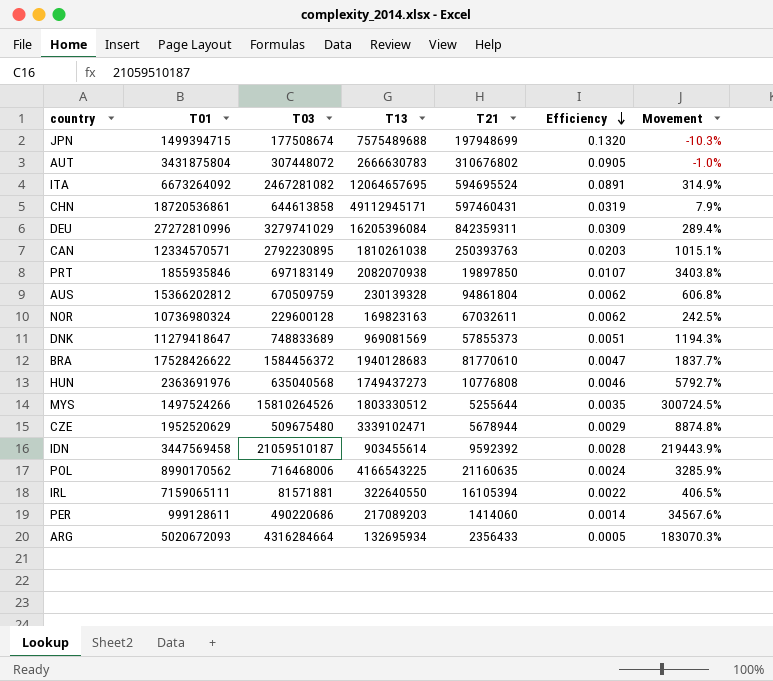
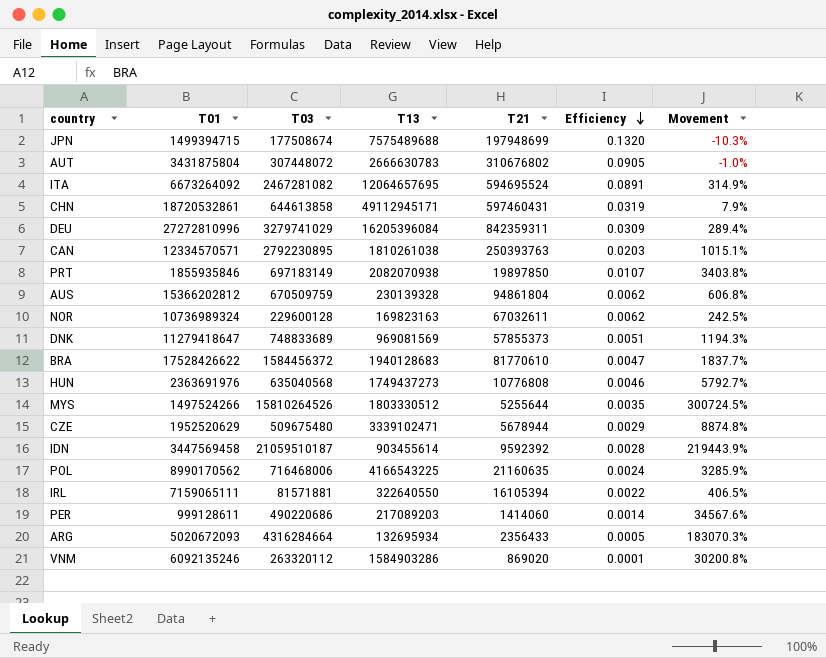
CHN | T01: 18720536861 -> 18720532861
NOR | T01: 10736980324 -> 10736989324
row VNM: none -> 6092135246 | 263320112 | 1584903286 | 869020 | 0.0001 | 30200.8%

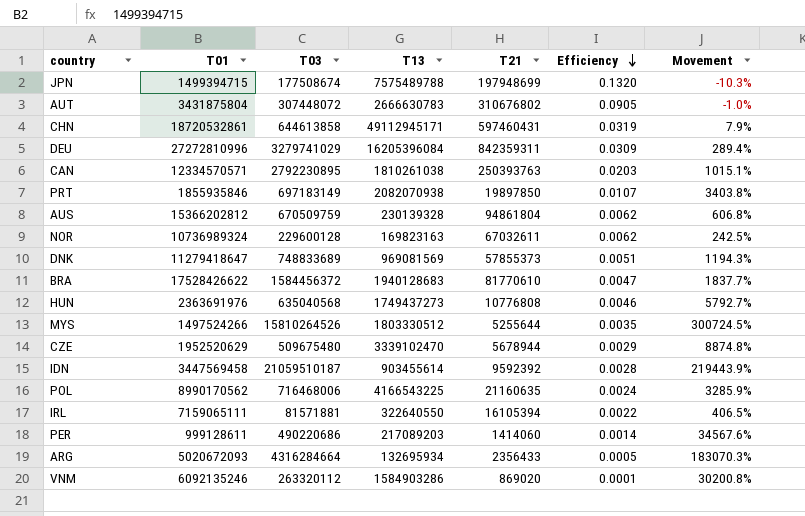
row ITA: 6673264092 | 2467281082 | 12064657695 | 594695524 | 0.0891 | 314.9% -> none
JPN | T13: 7575489688 -> 7575489788
CZE | T13: 3339102471 -> 3339102470

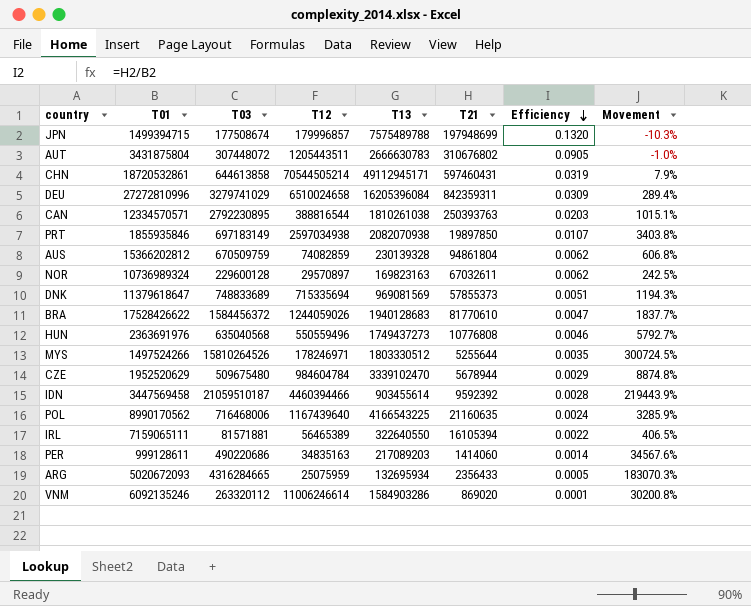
column T12 | position: none -> 4
DNK | T01: 11279418647 -> 11379618647
ARG | T03: 4316284664 -> 4316284665

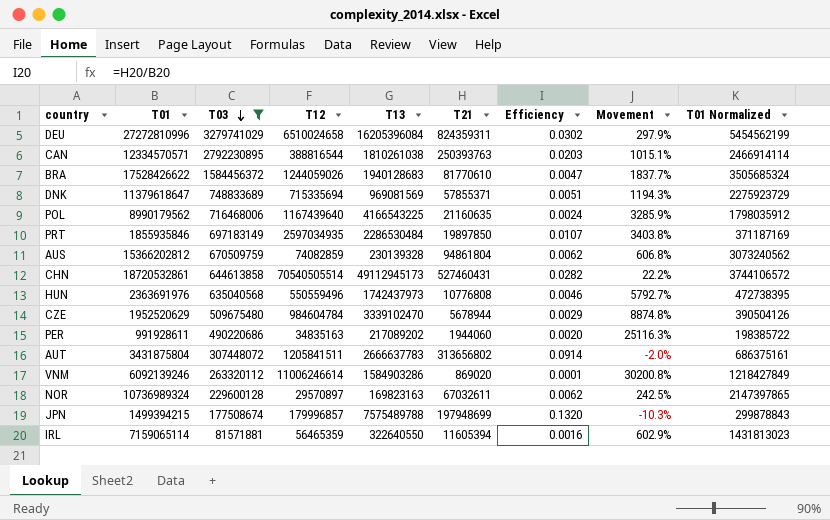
filter: none -> T03 <= 3279741029
row order: Efficiency descending -> T03 descending
column T01 Normalized | formula: none -> [T01] * 0.2
DEU | T21: 842359311 -> 824359311
DEU | Efficiency: 0.0309 -> 0.0302
DEU | Movement: 289.4% -> 297.9%
DNK | T21: 57855373 -> 57855371
POL | T01: 8990170562 -> 8990179562
PRT | T12: 2597034938 -> 2597034935
PRT | T13: 2082070938 -> 2286530484
CHN | T12: 70544505214 -> 70540505514
CHN | T13: 49112945171 -> 49112945173
CHN | T21: 597460431 -> 527460431
CHN | Efficiency: 0.0319 -> 0.0282
CHN | Movement: 7.9% -> 22.2%
HUN | T13: 1749437273 -> 1742437973
PER | T01: 999128611 -> 991928611
PER | T13: 217089203 -> 217089202
PER | T21: 1414060 -> 1944060
PER | Efficiency: 0.0014 -> 0.0020
PER | Movement: 34567.6% -> 25116.3%
AUT | T12: 1205443511 -> 1205841511
AUT | T13: 2666630783 -> 2666637783
AUT | T21: 310676802 -> 313656802
AUT | Efficiency: 0.0905 -> 0.0914
AUT | Movement: -1.0% -> -2.0%
VNM | T01: 6092135246 -> 6092139246
JPN | T01: 1499394715 -> 1499394215
IRL | T01: 7159065111 -> 7159065114
IRL | T12: 56465389 -> 56465359
IRL | T21: 16105394 -> 11605394
IRL | Efficiency: 0.0022 -> 0.0016
IRL | Movement: 406.5% -> 602.9%

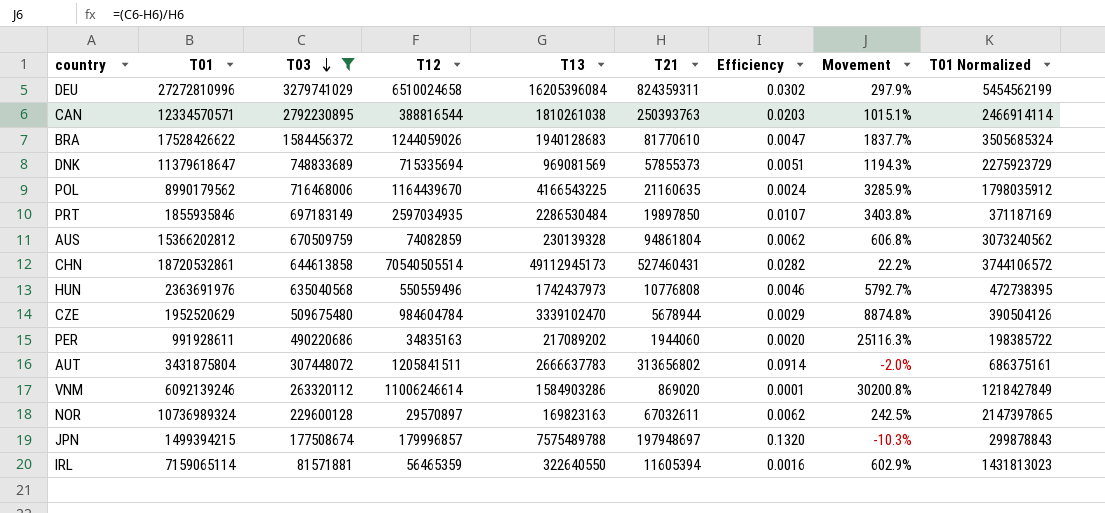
DNK | T21: 57855371 -> 57855373
POL | T12: 1167439640 -> 1164439670
JPN | T21: 197948699 -> 197948697

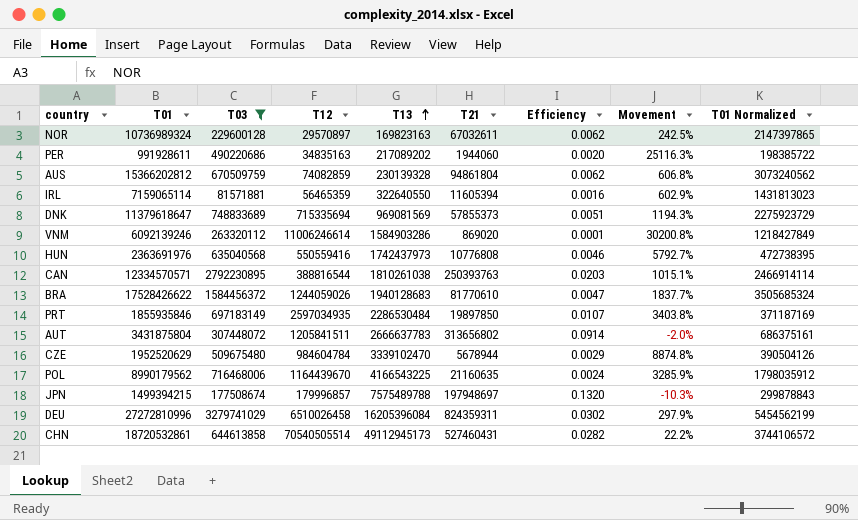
row order: T03 descending -> T13 ascending
HUN | T12: 550559496 -> 550559416
DEU | T12: 6510024658 -> 6510026458

